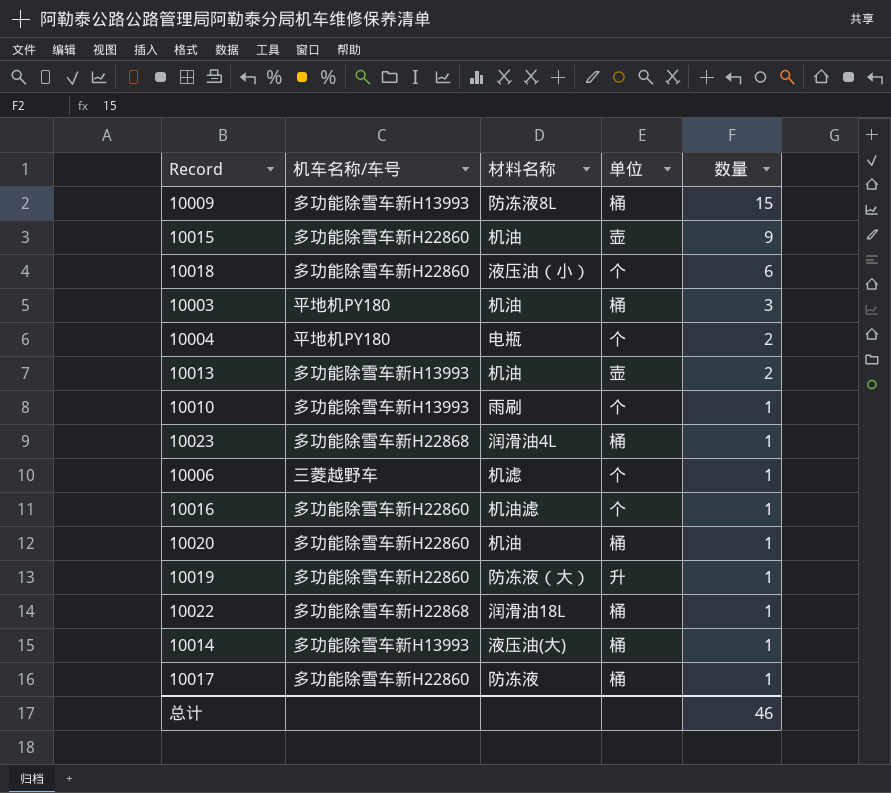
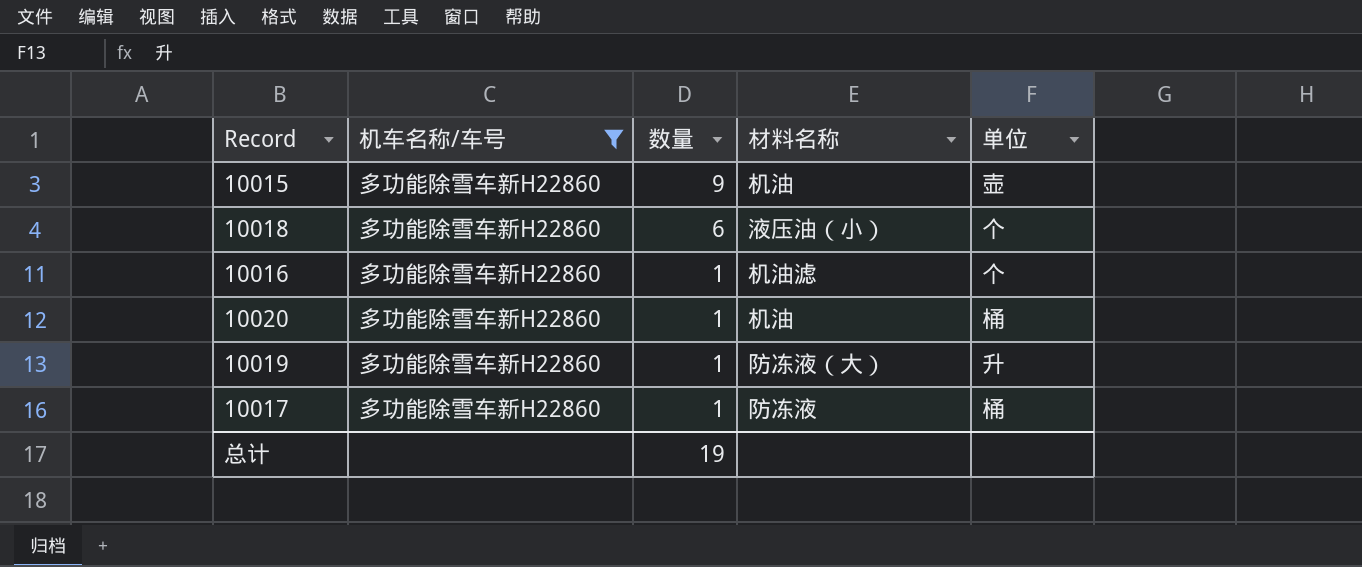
filter: none -> 机车名称/车号 = 多功能除雪车新H22860
column 数量 | position: 5 -> 3
总计 | 数量: 46 -> 19

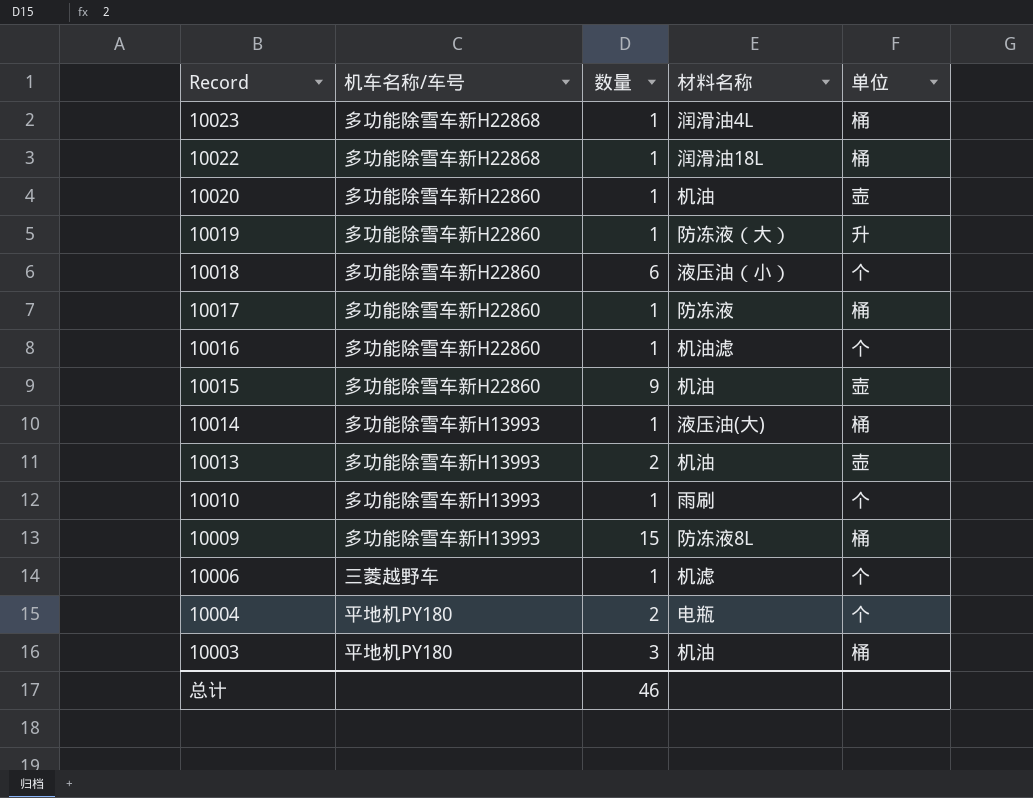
filter: 机车名称/车号 = 多功能除雪车新H22860 -> none
row order: 数量 descending -> Record descending
10020 | 单位: 桶 -> 壶
总计 | 数量: 19 -> 46

